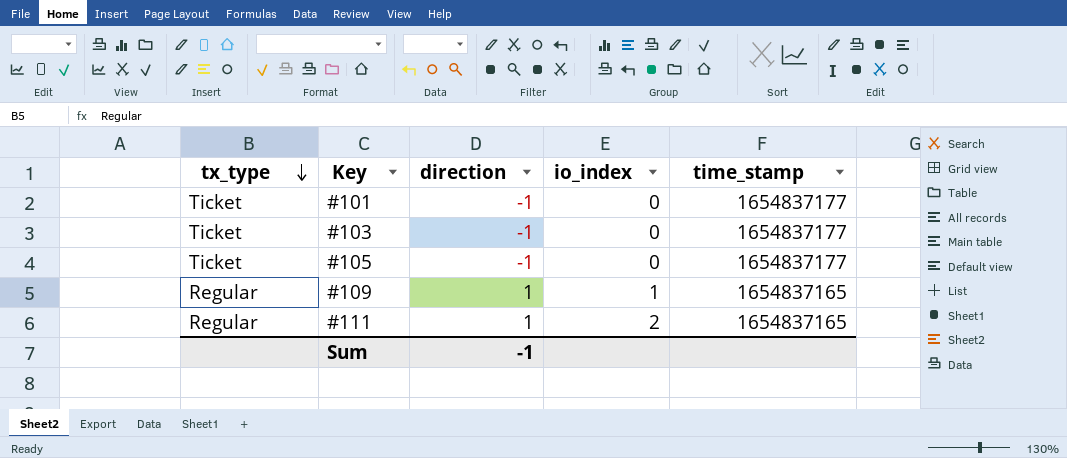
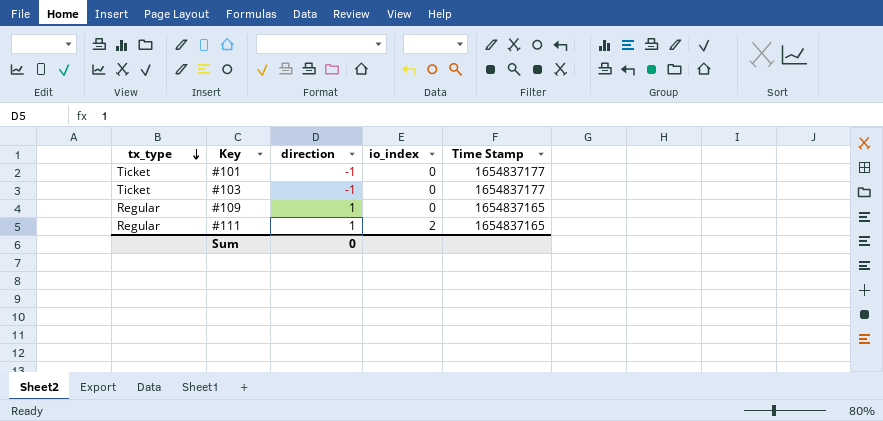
column name: time_stamp -> Time Stamp
row #105: Ticket | -1 | 0 | 1654837177 -> none
#109 | io_index: 1 -> 0
Sum | direction: -1 -> 0

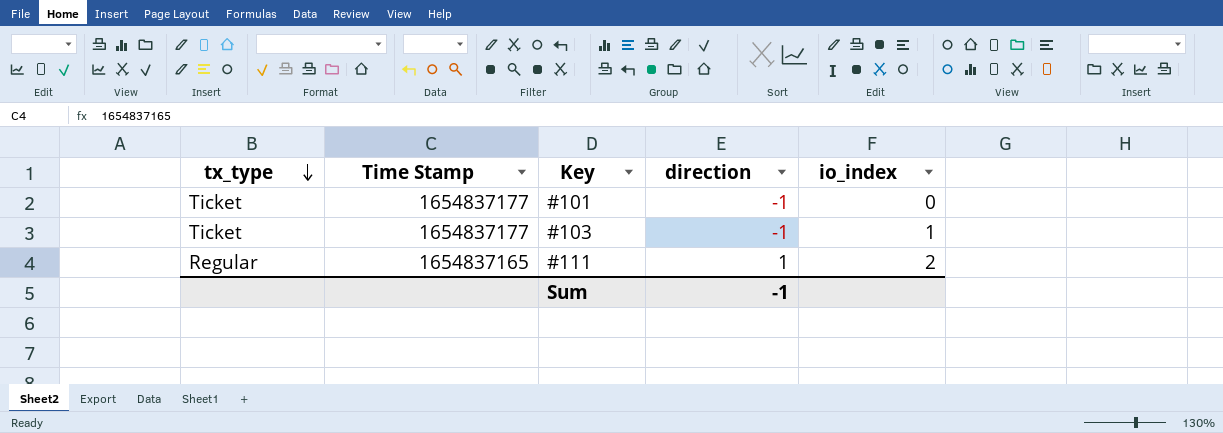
column Time Stamp | position: 5 -> 2
row #109: Regular | 1 | 0 | 1654837165 -> none
#103 | io_index: 0 -> 1
Sum | direction: 0 -> -1

